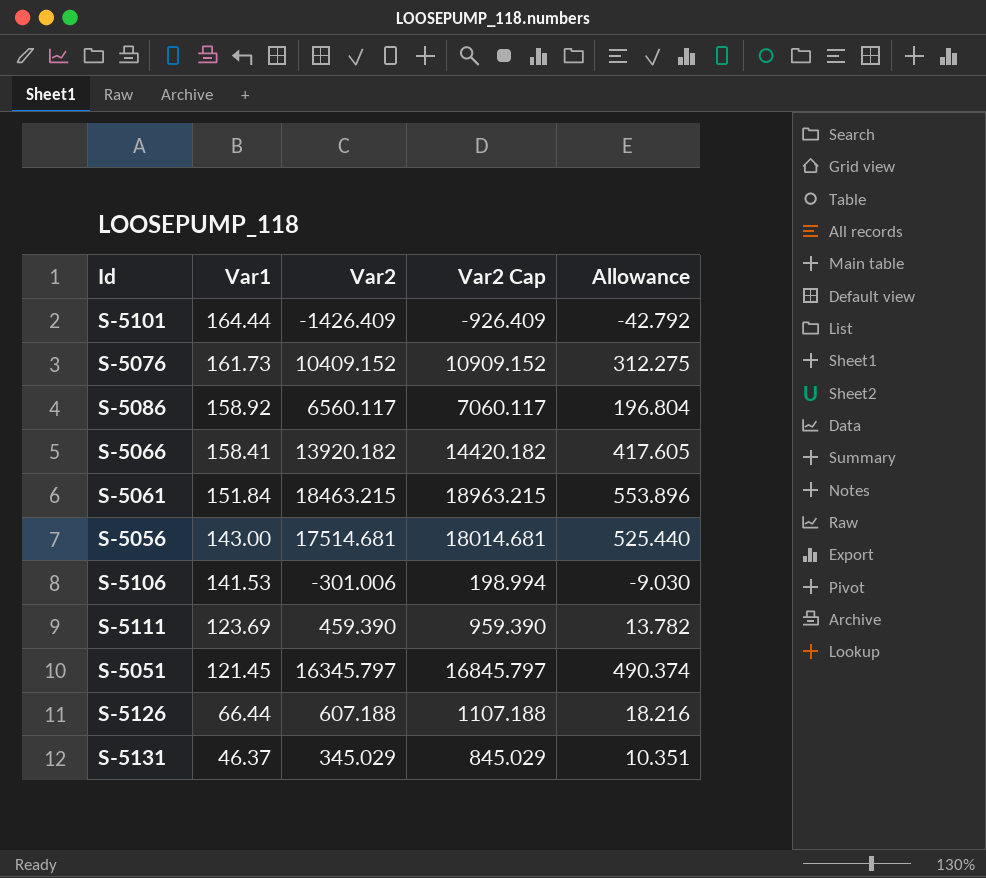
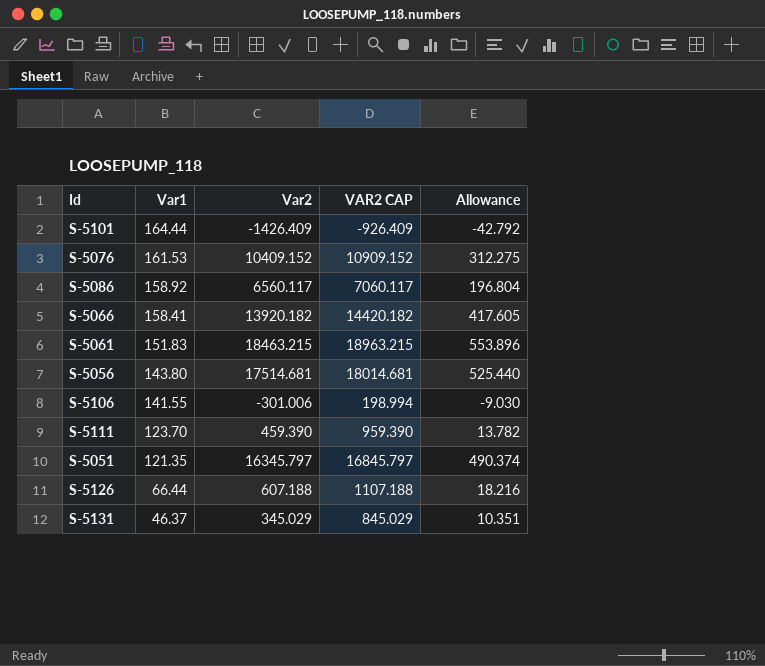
column name: Var2 Cap -> VAR2 CAP
S-5076 | Var1: 161.73 -> 161.53
S-5061 | Var1: 151.84 -> 151.83
S-5056 | Var1: 143.00 -> 143.80
S-5106 | Var1: 141.53 -> 141.55
S-5111 | Var1: 123.69 -> 123.70
S-5051 | Var1: 121.45 -> 121.35

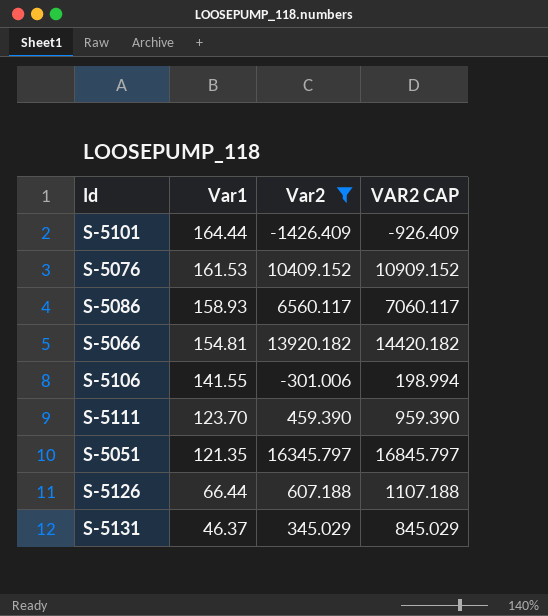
filter: none -> Var2 <= 16345.797
column Allowance | formula: [Var2] * 0.03 -> none
S-5086 | Var1: 158.92 -> 158.93
S-5066 | Var1: 158.41 -> 154.81

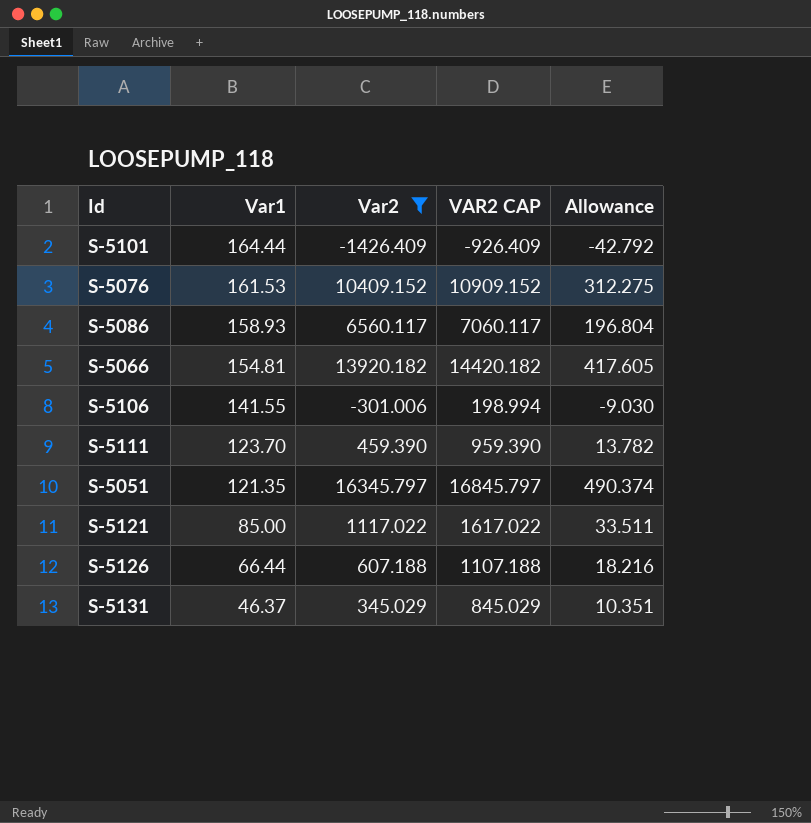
column Allowance | formula: none -> [Var2] * 0.03
row S-5121: none -> 85.00 | 1117.022 | 1617.022 | 33.511

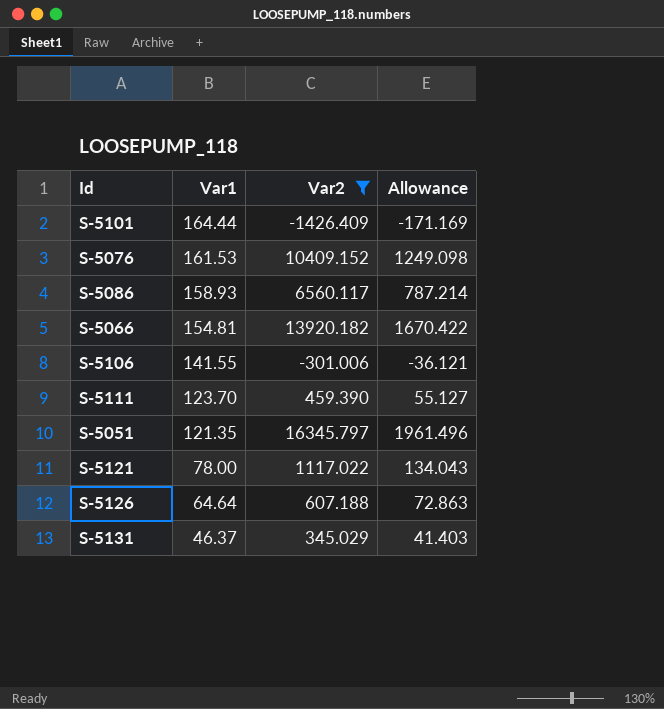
column VAR2 CAP | formula: [Var2] + 500 -> none
column Allowance | formula: [Var2] * 0.03 -> [Var2] * 0.12
S-5121 | Var1: 85.00 -> 78.00
S-5126 | Var1: 66.44 -> 64.64

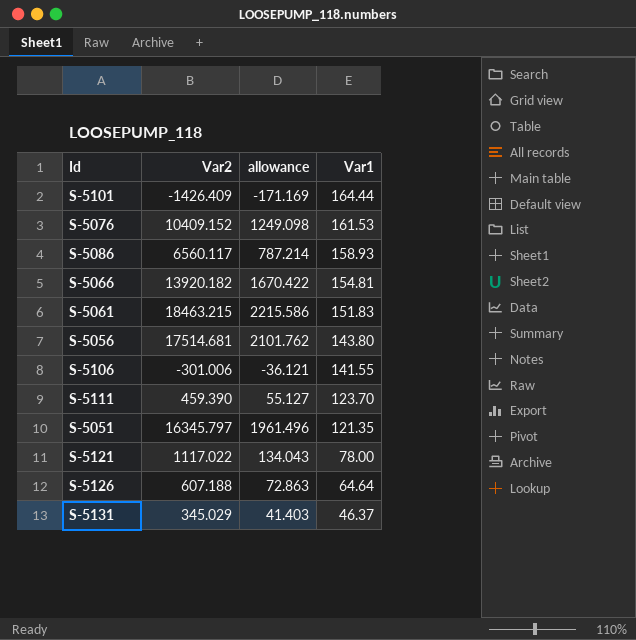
filter: Var2 <= 16345.797 -> none
column name: Allowance -> allowance
column Var1 | position: 2 -> 4

